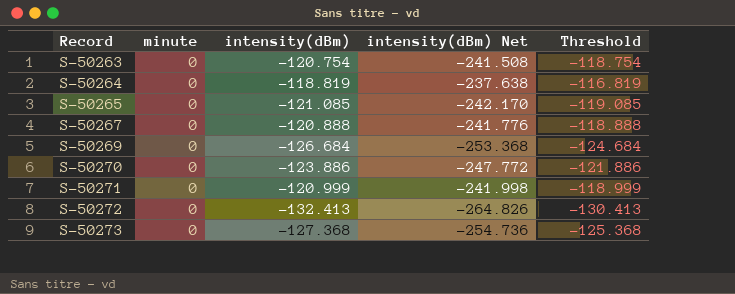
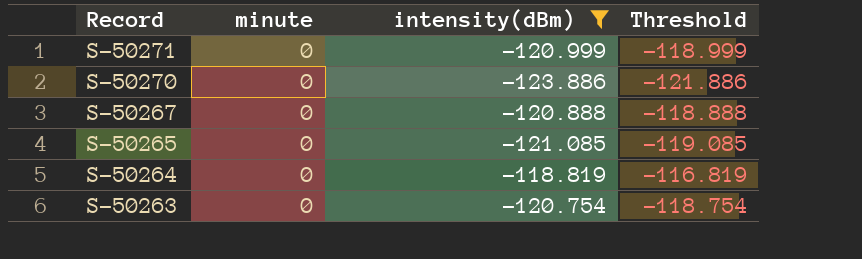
filter: none -> intensity(dBm) >= -123.886
row order: Record ascending -> Record descending
column intensity(dBm) Net | formula: [intensity(dBm)] * 2 -> none

